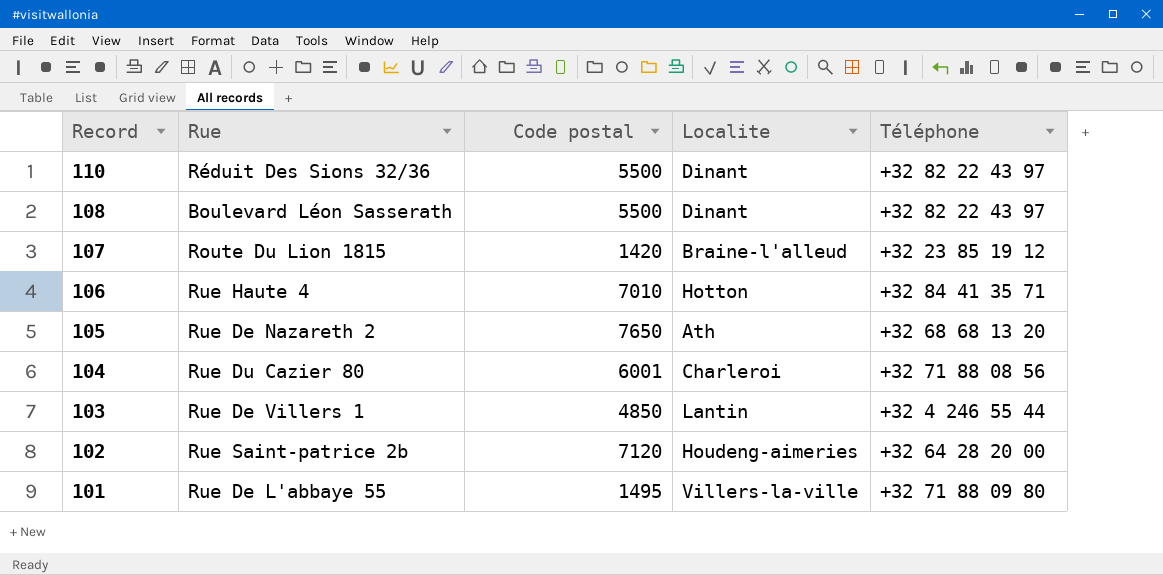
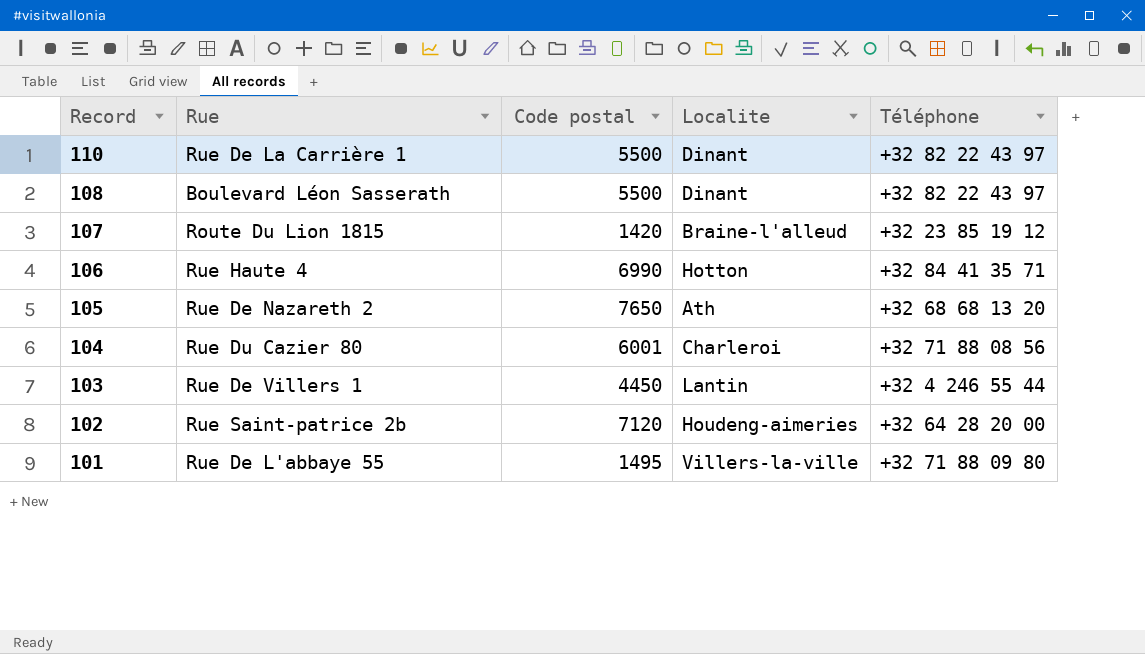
110 | Rue: Réduit Des Sions 32/36 -> Rue De La Carrière 1
106 | Code postal: 7010 -> 6990
103 | Code postal: 4850 -> 4450

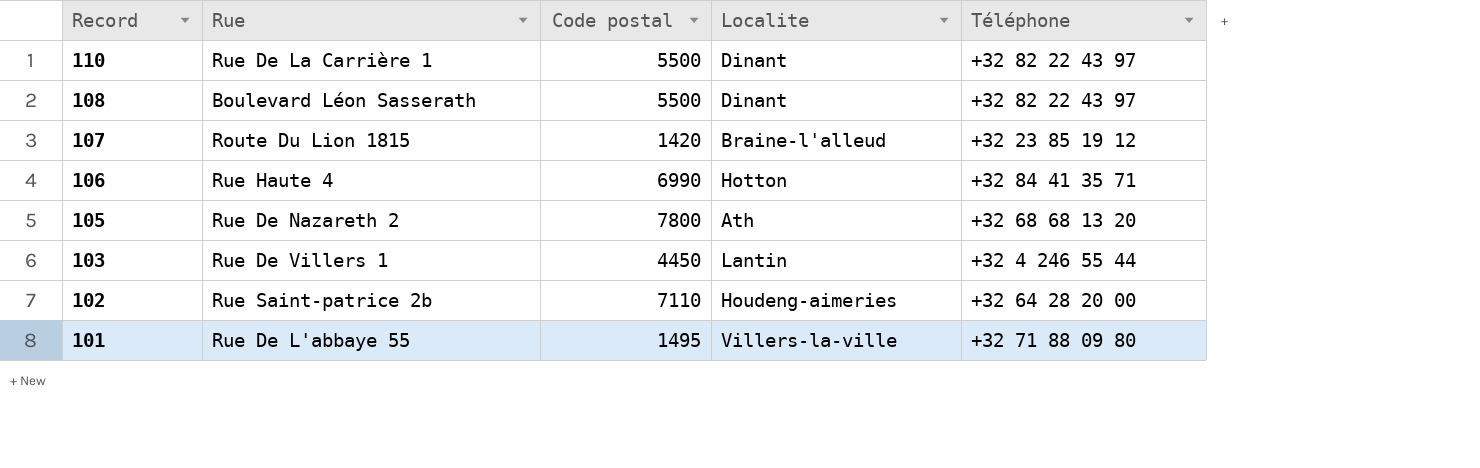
row 104: Rue Du Cazier 80 | 6001 | Charleroi | +32 71 88 08 56 -> none
105 | Code postal: 7650 -> 7800
102 | Code postal: 7120 -> 7110

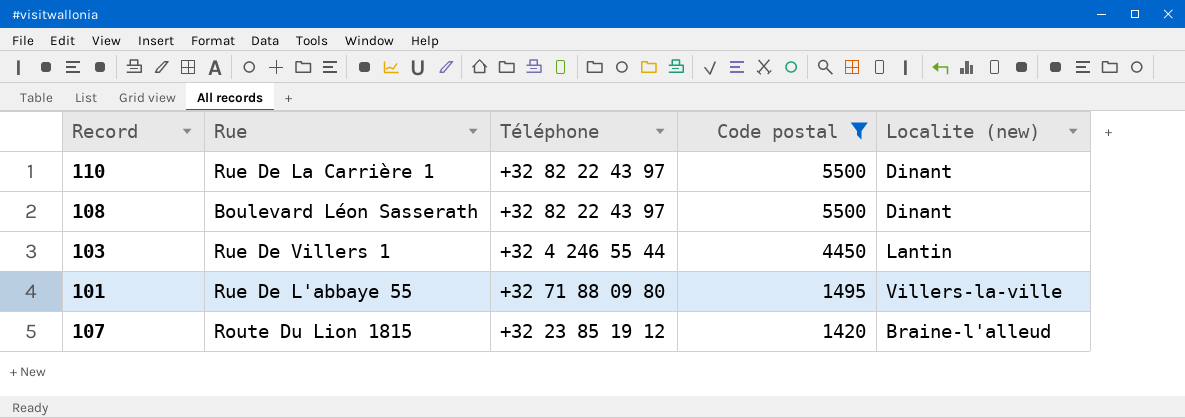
filter: none -> Code postal <= 5500
row order: Record descending -> Code postal descending
column Téléphone | position: 5 -> 3
column name: Localite -> Localite (new)

